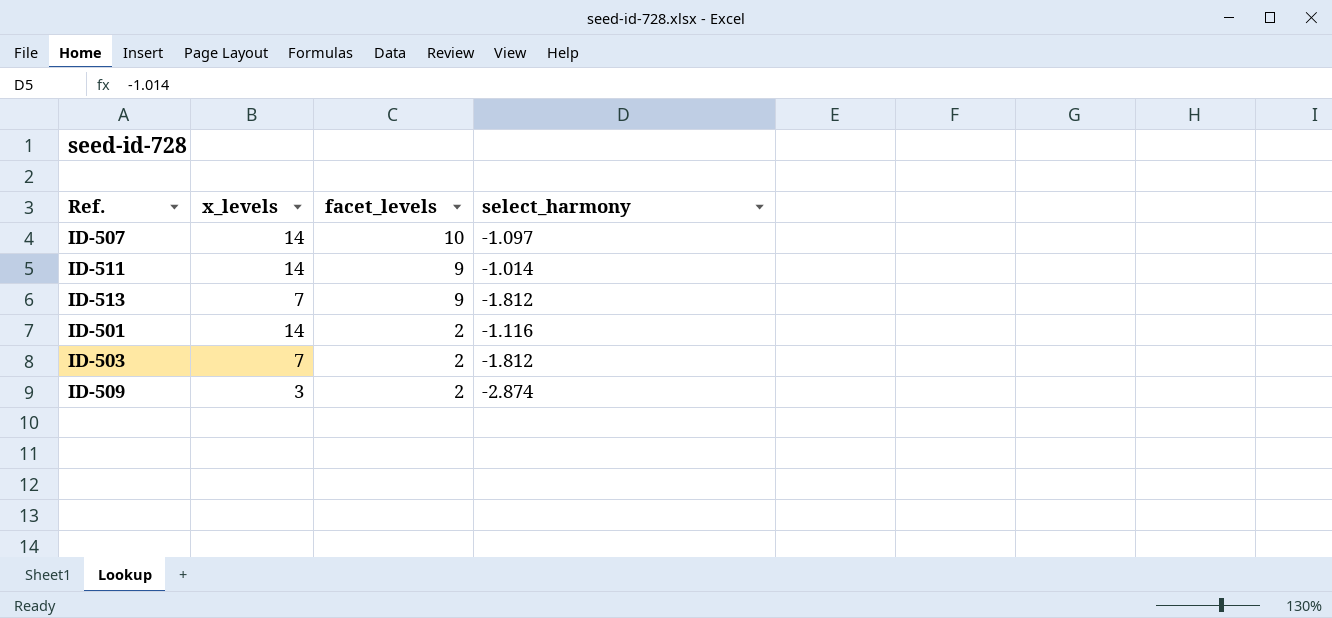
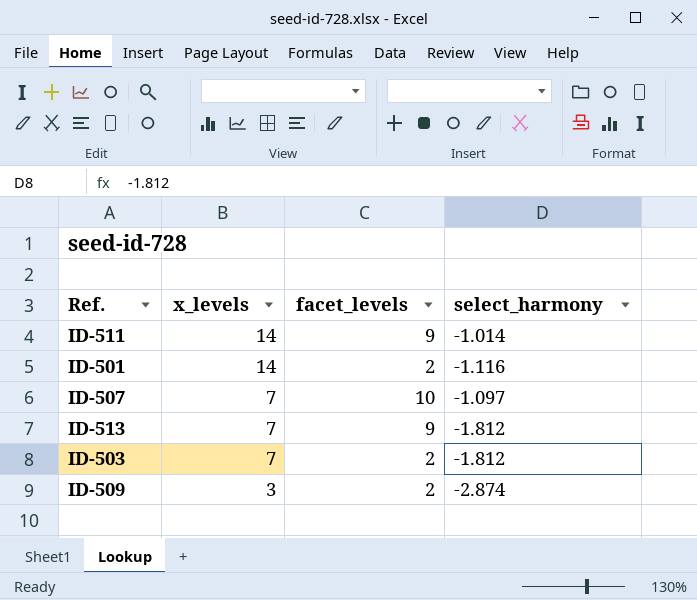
row order: facet_levels descending -> x_levels descending
ID-507 | x_levels: 14 -> 7

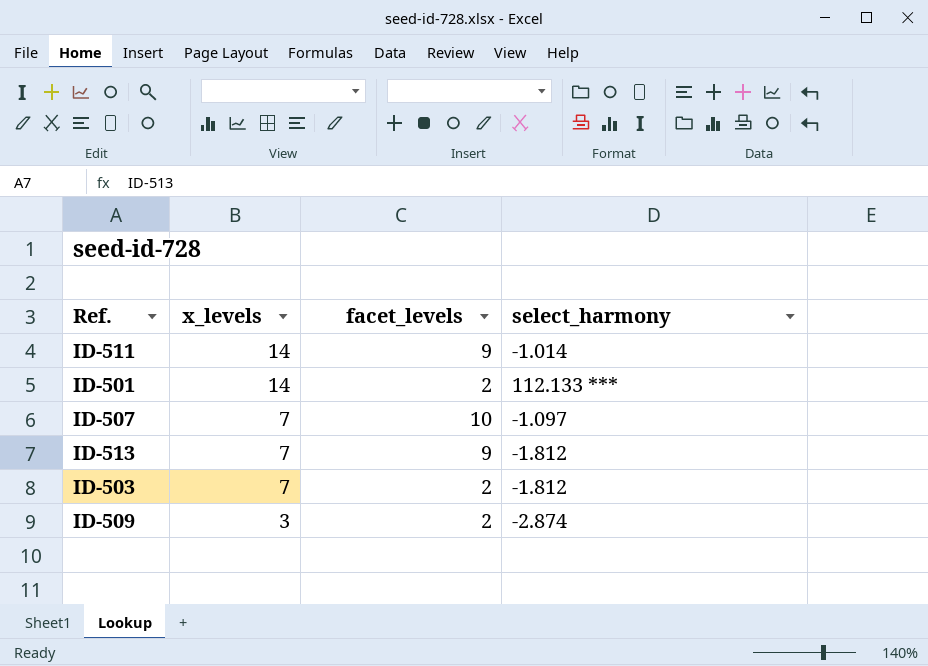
ID-501 | select_harmony: -1.116 -> 112.133 ***

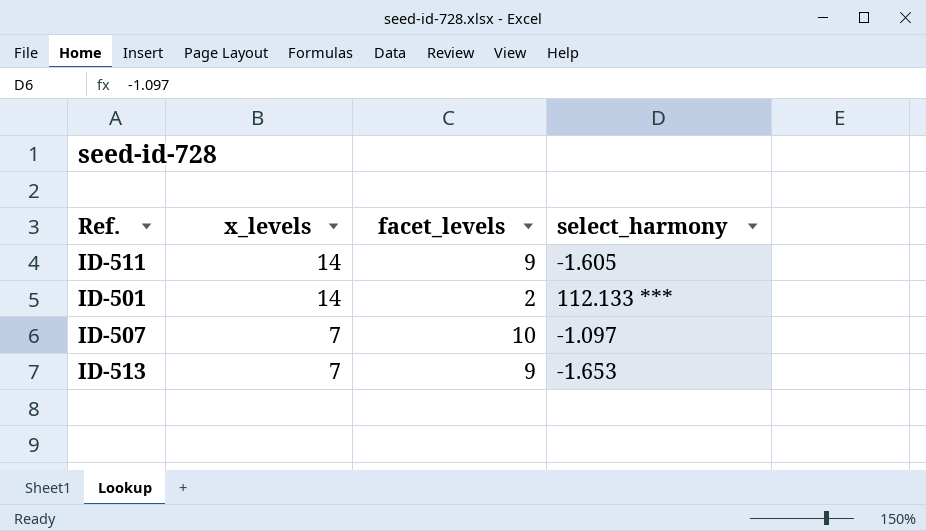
row ID-503: 7 | 2 | -1.812 -> none
row ID-509: 3 | 2 | -2.874 -> none
ID-511 | select_harmony: -1.014 -> -1.605
ID-513 | select_harmony: -1.812 -> -1.653

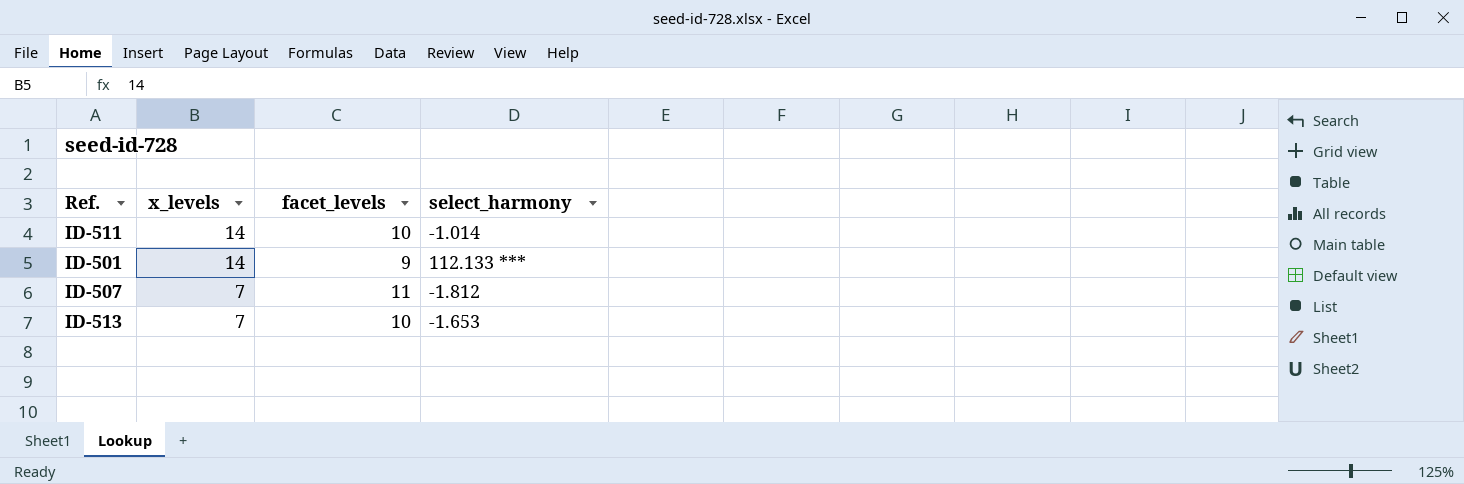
ID-511 | facet_levels: 9 -> 10
ID-511 | select_harmony: -1.605 -> -1.014
ID-501 | facet_levels: 2 -> 9
ID-507 | facet_levels: 10 -> 11
ID-507 | select_harmony: -1.097 -> -1.812
ID-513 | facet_levels: 9 -> 10

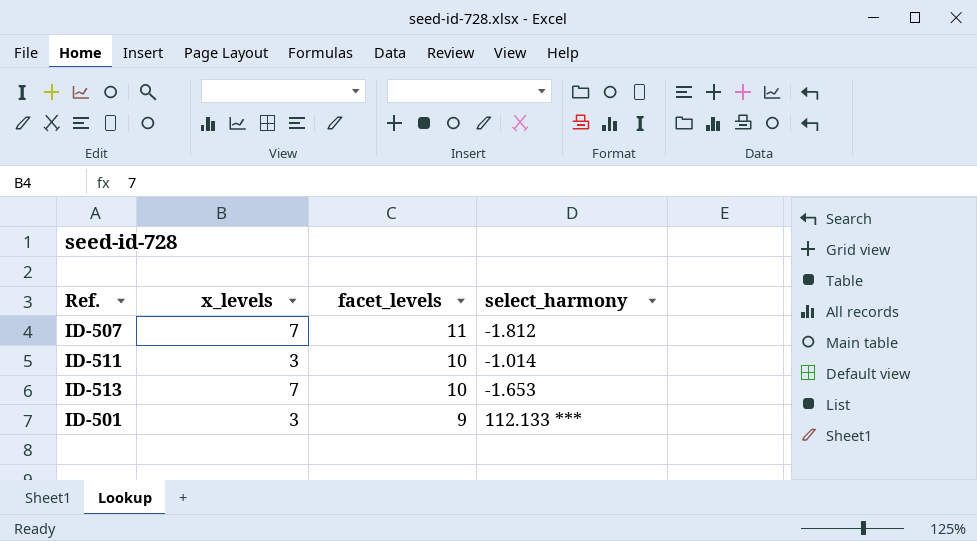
row order: x_levels descending -> facet_levels descending
ID-511 | x_levels: 14 -> 3
ID-501 | x_levels: 14 -> 3

